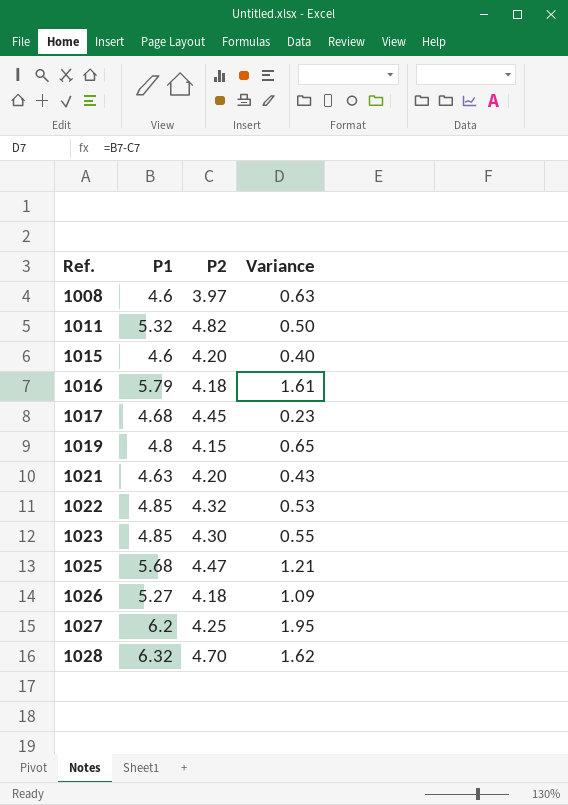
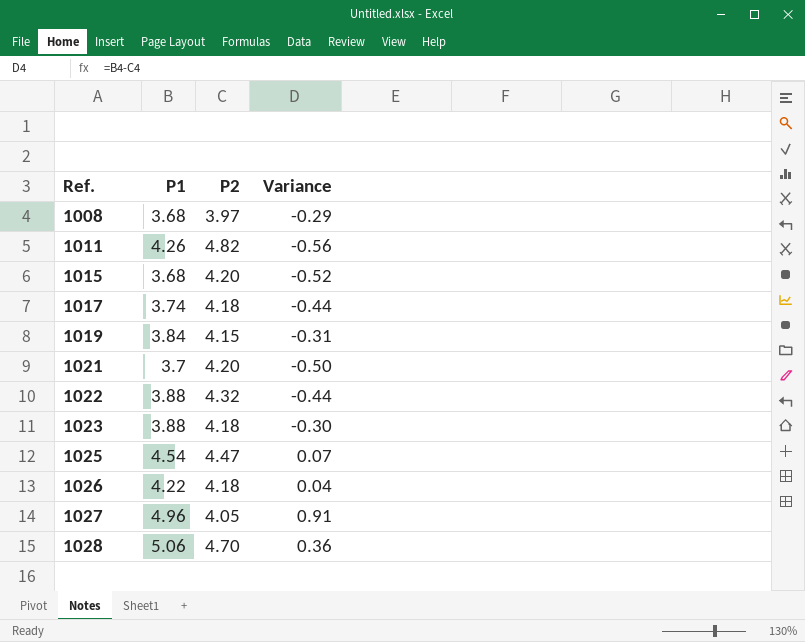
row 1016: 5.79 | 4.18 | 1.61 -> none
1008 | P1: 4.6 -> 3.68
1008 | Variance: 0.63 -> -0.29
1011 | P1: 5.32 -> 4.26
1011 | Variance: 0.50 -> -0.56
1015 | P1: 4.6 -> 3.68
1015 | Variance: 0.40 -> -0.52
1017 | P1: 4.68 -> 3.74
1017 | P2: 4.45 -> 4.18
1017 | Variance: 0.23 -> -0.44
1019 | P1: 4.8 -> 3.84
1019 | Variance: 0.65 -> -0.31
1021 | P1: 4.63 -> 3.7
1021 | Variance: 0.43 -> -0.50
1022 | P1: 4.85 -> 3.88
1022 | Variance: 0.53 -> -0.44
1023 | P1: 4.85 -> 3.88
1023 | P2: 4.30 -> 4.18
1023 | Variance: 0.55 -> -0.30
1025 | P1: 5.68 -> 4.54
1025 | Variance: 1.21 -> 0.07
1026 | P1: 5.27 -> 4.22
1026 | Variance: 1.09 -> 0.04
1027 | P1: 6.2 -> 4.96
1027 | P2: 4.25 -> 4.05
1027 | Variance: 1.95 -> 0.91
1028 | P1: 6.32 -> 5.06
1028 | Variance: 1.62 -> 0.36

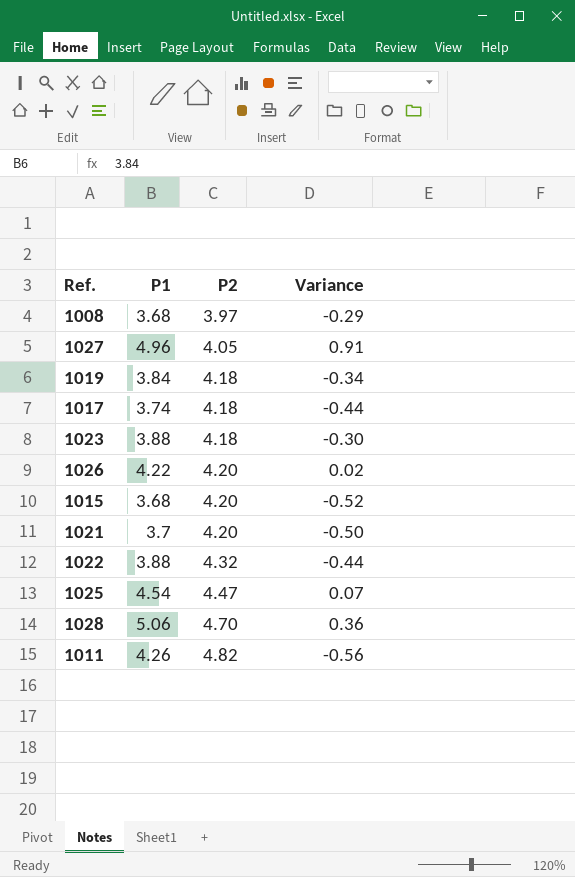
row order: Ref. ascending -> P2 ascending
1019 | P2: 4.15 -> 4.18
1019 | Variance: -0.31 -> -0.34
1026 | P2: 4.18 -> 4.20
1026 | Variance: 0.04 -> 0.02

